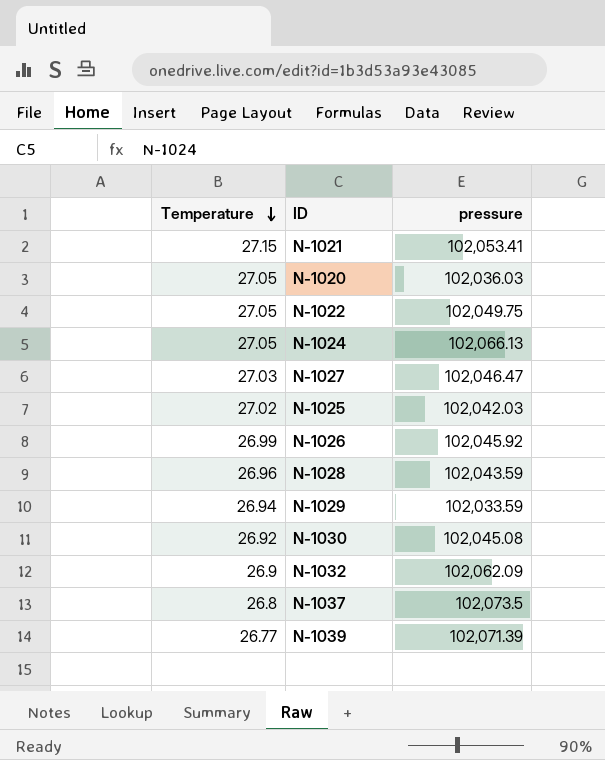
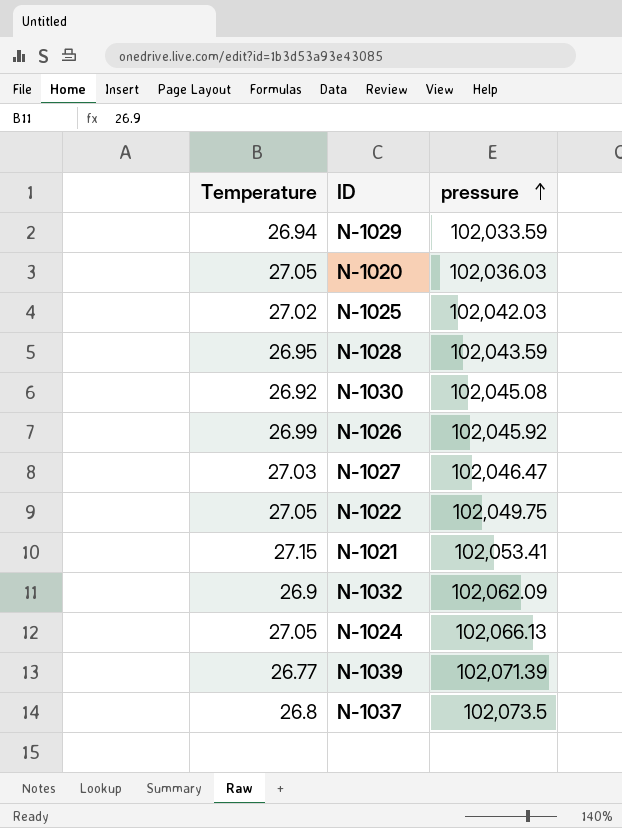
row order: Temperature descending -> pressure ascending
N-1028 | Temperature: 26.96 -> 26.95

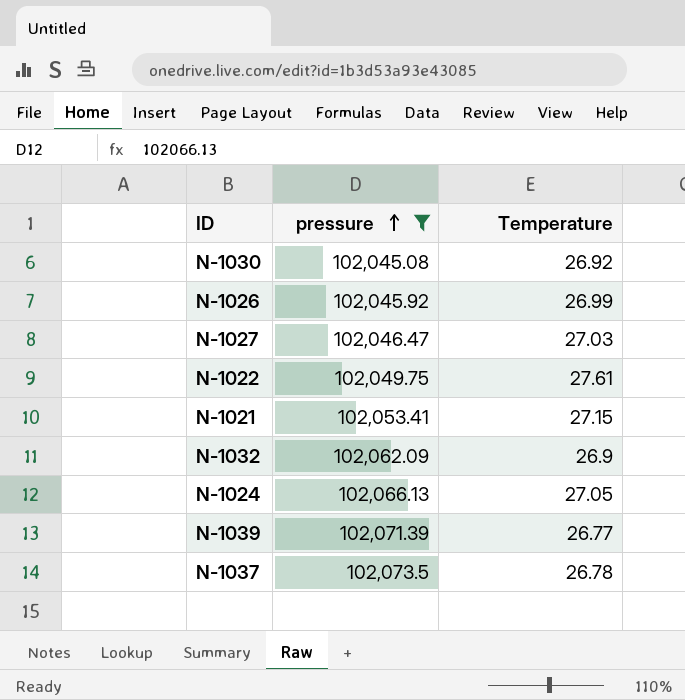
filter: none -> pressure >= 102,045.08
column Temperature | position: 1 -> 3
N-1022 | Temperature: 27.05 -> 27.61
N-1037 | Temperature: 26.8 -> 26.78

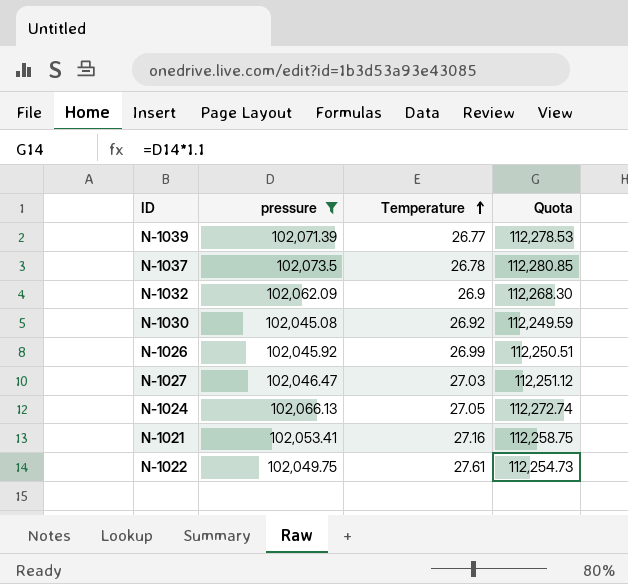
row order: pressure ascending -> Temperature ascending
column Quota | formula: none -> [pressure] * 1.1
N-1021 | Temperature: 27.15 -> 27.16

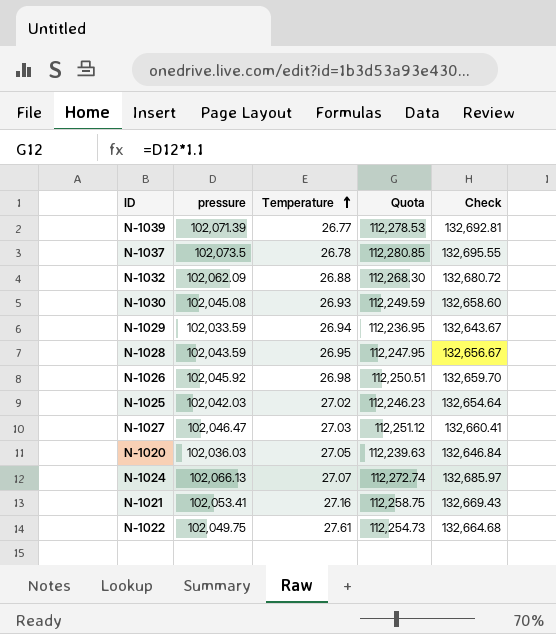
filter: pressure >= 102,045.08 -> none
column Check | formula: none -> [pressure] * 1.3
N-1032 | Temperature: 26.9 -> 26.88
N-1030 | Temperature: 26.92 -> 26.93
N-1026 | Temperature: 26.99 -> 26.98
N-1024 | Temperature: 27.05 -> 27.07

